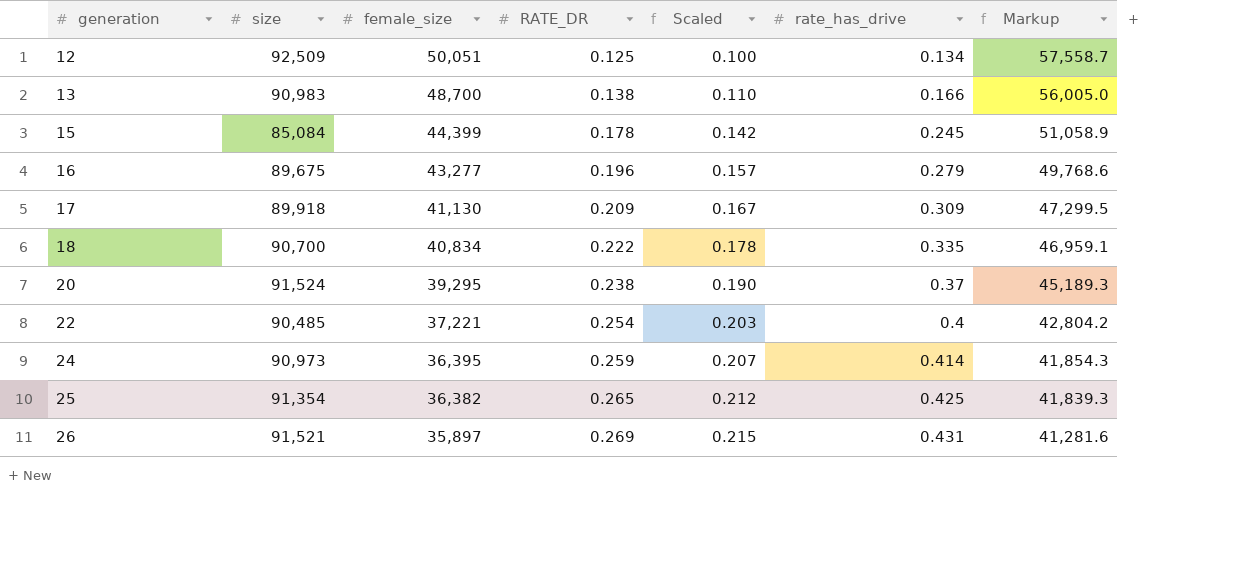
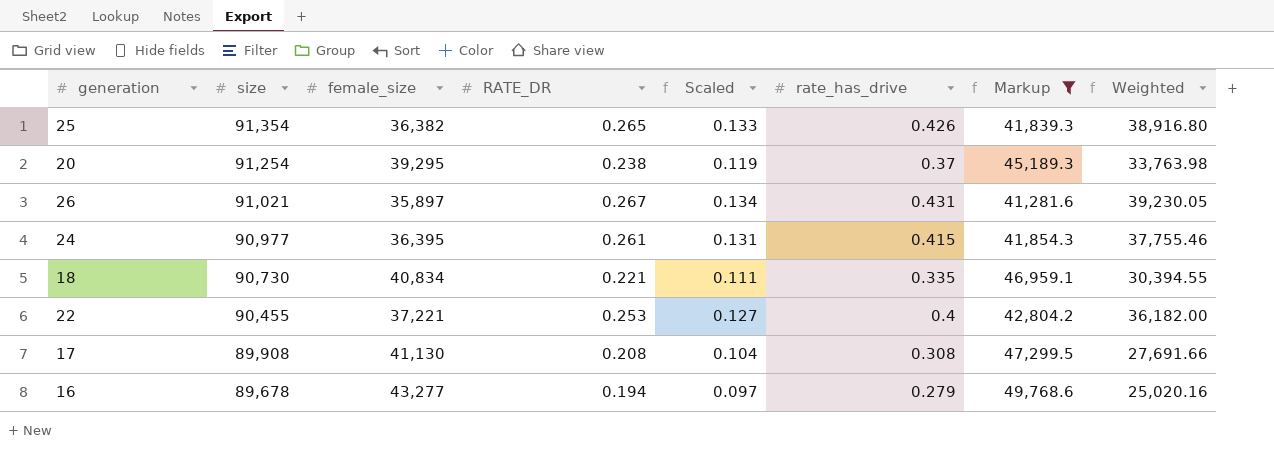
filter: none -> Markup <= 49,768.6
row order: generation ascending -> size descending
column Scaled | formula: [RATE_DR] * 0.8 -> [RATE_DR] * 0.5
column Weighted | formula: none -> [size] * [rate_has_drive]
25 | rate_has_drive: 0.425 -> 0.426
20 | size: 91,524 -> 91,254
26 | size: 91,521 -> 91,021
26 | RATE_DR: 0.269 -> 0.267
24 | size: 90,973 -> 90,977
24 | RATE_DR: 0.259 -> 0.261
24 | rate_has_drive: 0.414 -> 0.415
18 | size: 90,700 -> 90,730
18 | RATE_DR: 0.222 -> 0.221
22 | size: 90,485 -> 90,455
22 | RATE_DR: 0.254 -> 0.253
17 | size: 89,918 -> 89,908
17 | RATE_DR: 0.209 -> 0.208
17 | rate_has_drive: 0.309 -> 0.308
16 | size: 89,675 -> 89,678
16 | RATE_DR: 0.196 -> 0.194

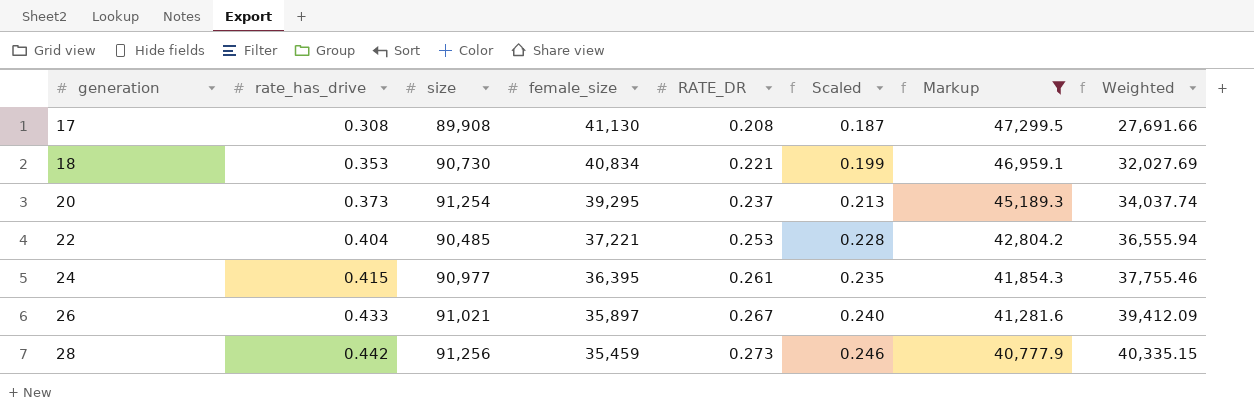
row order: size descending -> generation ascending
column rate_has_drive | position: 6 -> 2
column Scaled | formula: [RATE_DR] * 0.5 -> [RATE_DR] * 0.9
row 25: 91,354 | 36,382 | 0.265 | 0.133 | 0.426 | 41,839.3 | 38,916.80 -> none
row 16: 89,678 | 43,277 | 0.194 | 0.097 | 0.279 | 49,768.6 | 25,020.16 -> none
18 | rate_has_drive: 0.335 -> 0.353
18 | Weighted: 30,394.55 -> 32,027.69
20 | rate_has_drive: 0.37 -> 0.373
20 | RATE_DR: 0.238 -> 0.237
20 | Weighted: 33,763.98 -> 34,037.74
22 | rate_has_drive: 0.4 -> 0.404
22 | size: 90,455 -> 90,485
22 | Weighted: 36,182.00 -> 36,555.94
26 | rate_has_drive: 0.431 -> 0.433
26 | Weighted: 39,230.05 -> 39,412.09
row 28: none -> 0.442 | 91,256 | 35,459 | 0.273 | 0.246 | 40,777.9 | 40,335.15

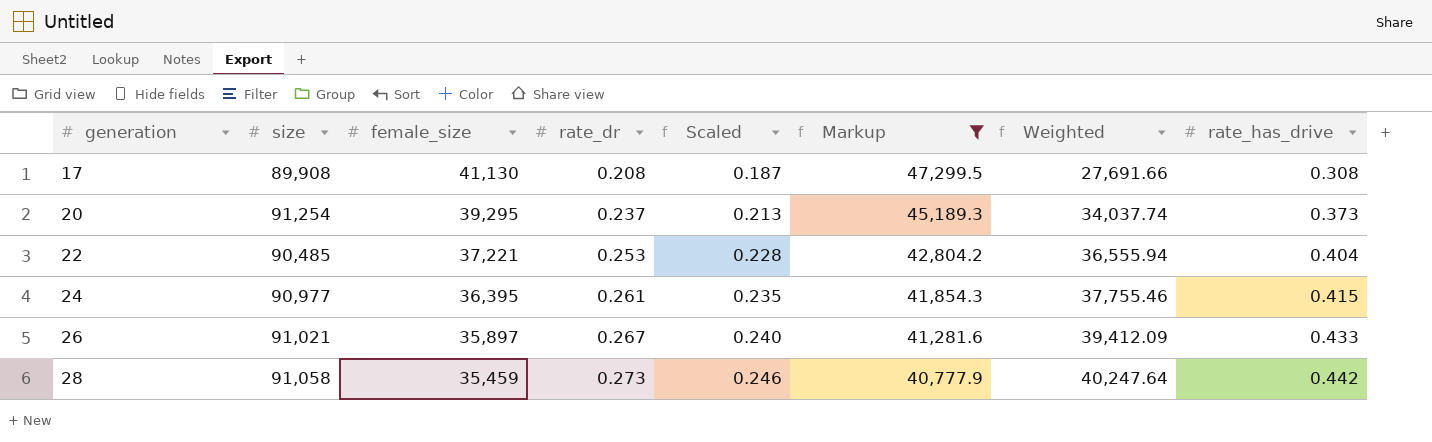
column name: RATE_DR -> rate_dr
column rate_has_drive | position: 2 -> 8
row 18: 0.353 | 90,730 | 40,834 | 0.221 | 0.199 | 46,959.1 | 32,027.69 -> none
28 | size: 91,256 -> 91,058
28 | Weighted: 40,335.15 -> 40,247.64

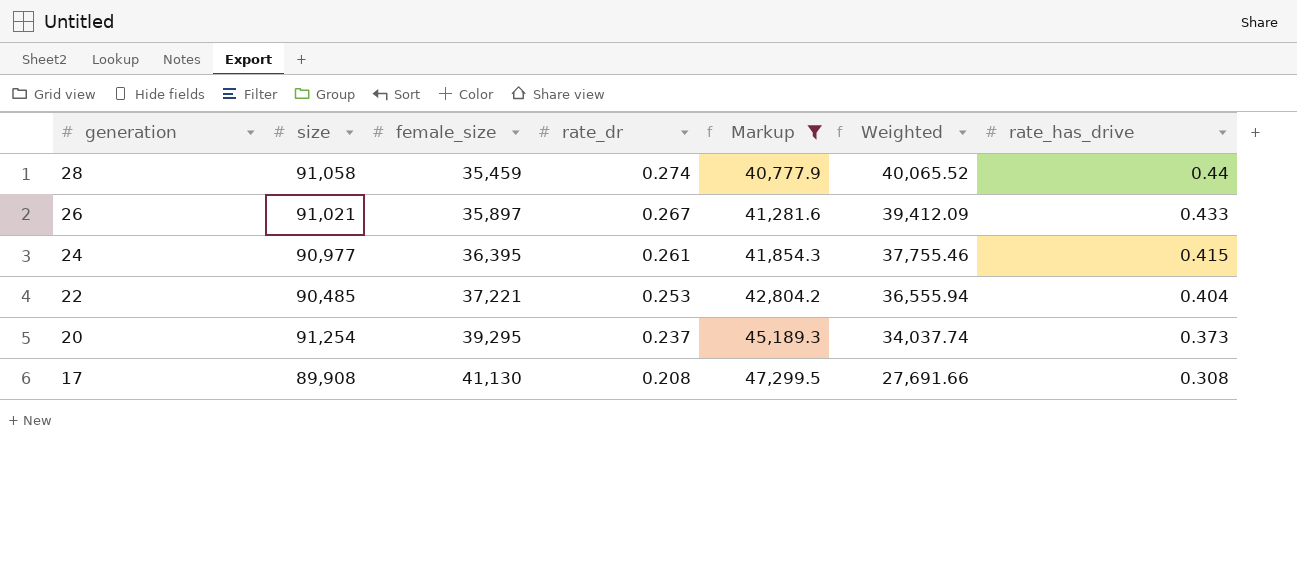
row order: generation ascending -> generation descending
column Scaled | formula: [rate_dr] * 0.9 -> none
28 | rate_dr: 0.273 -> 0.274
28 | Weighted: 40,247.64 -> 40,065.52
28 | rate_has_drive: 0.442 -> 0.44

